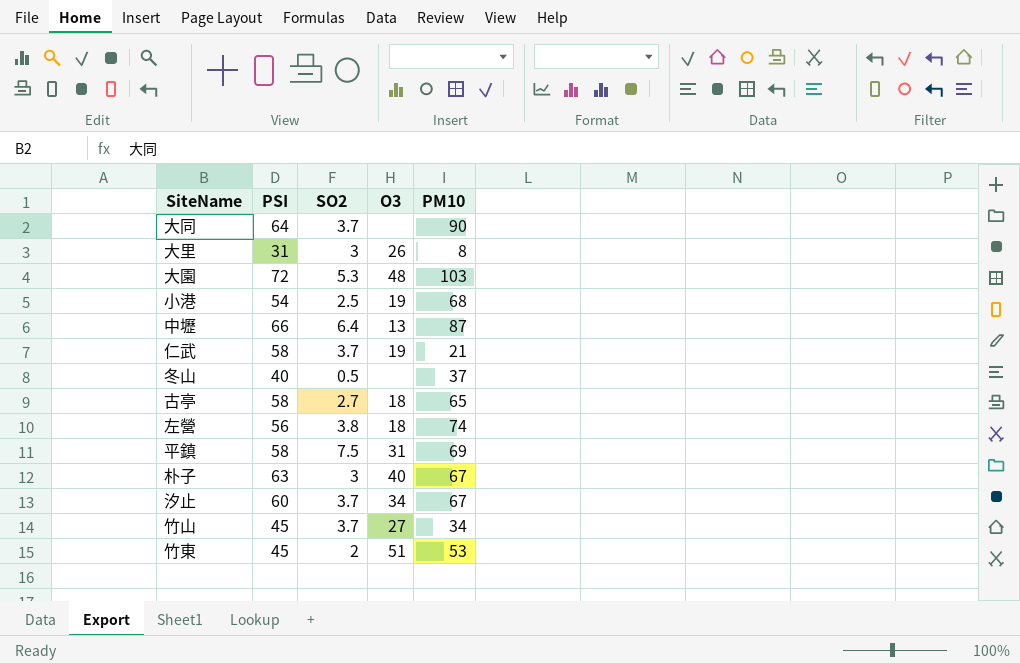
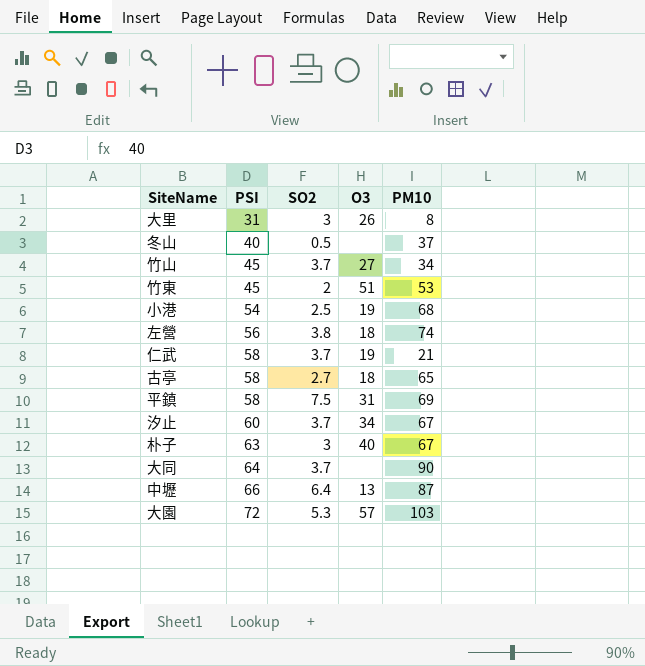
row order: none -> PSI ascending
大園 | O3: 48 -> 57

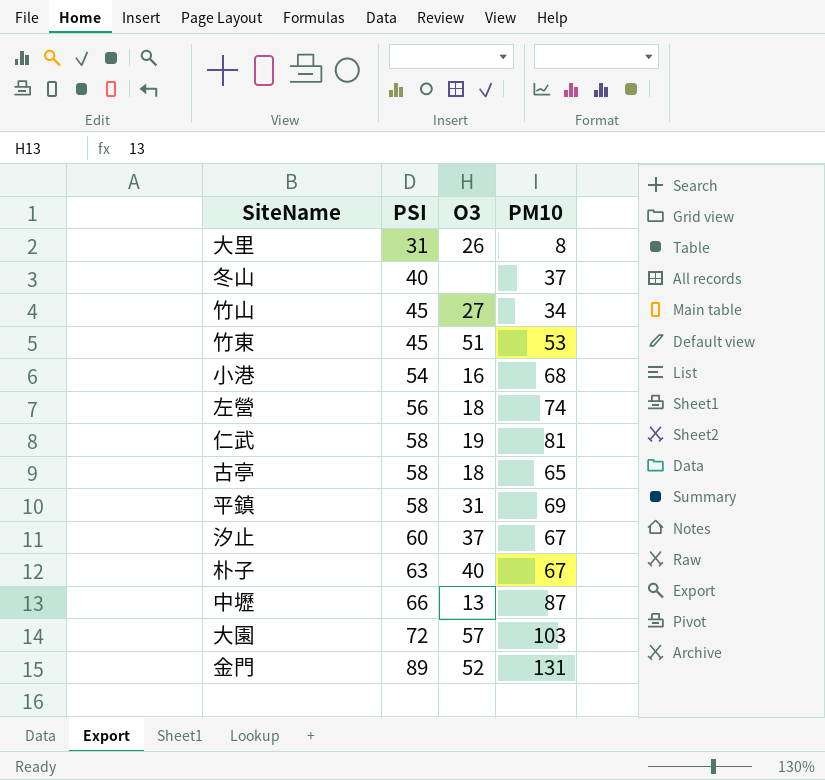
column SO2 | position: 3 -> none
row 大同: 64 | 3.7 | none | 90 -> none
小港 | O3: 19 -> 16
仁武 | PM10: 21 -> 81
汐止 | O3: 34 -> 37
row 金門: none -> 89 | 52 | 131

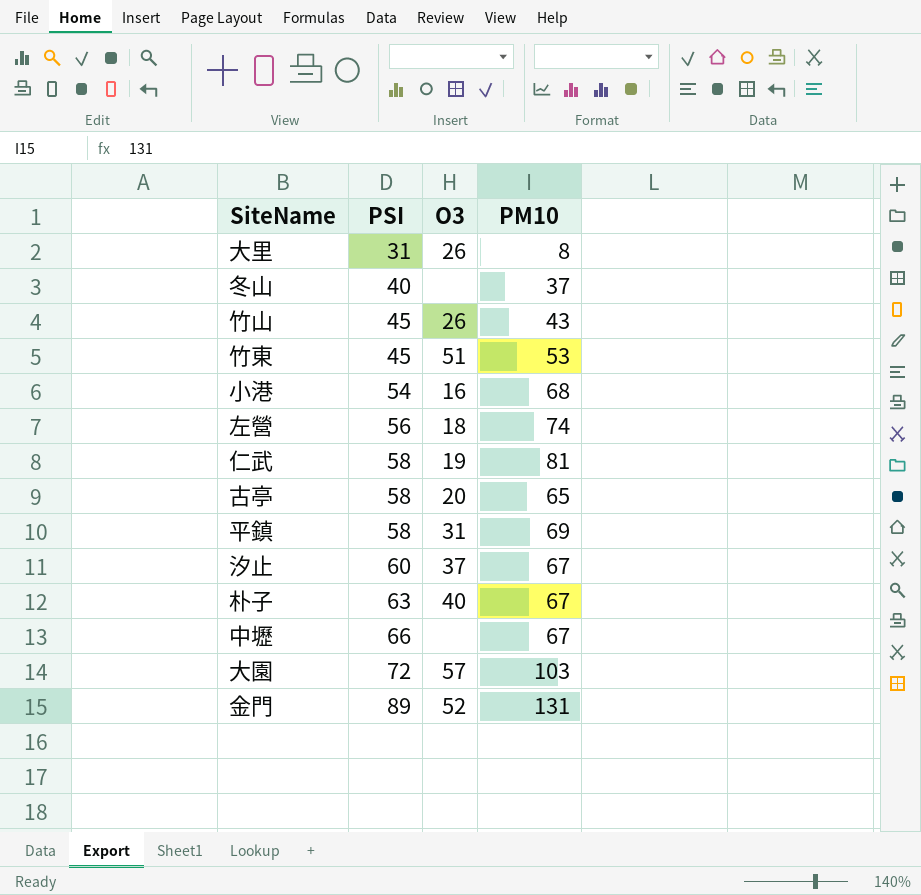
竹山 | O3: 27 -> 26
竹山 | PM10: 34 -> 43
古亭 | O3: 18 -> 20
中壢 | O3: 13 -> none
中壢 | PM10: 87 -> 67

